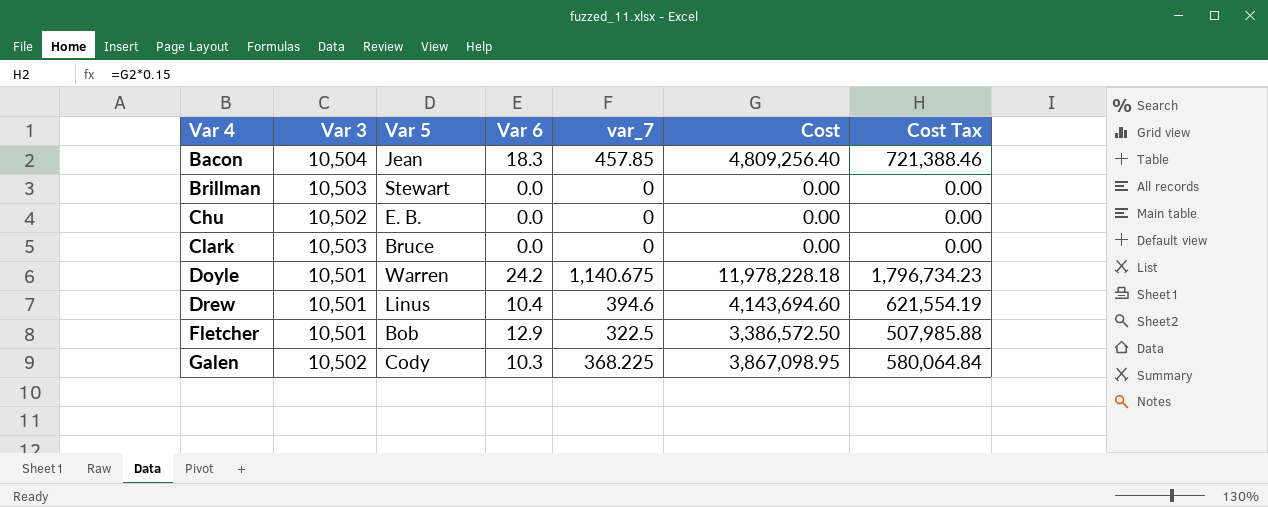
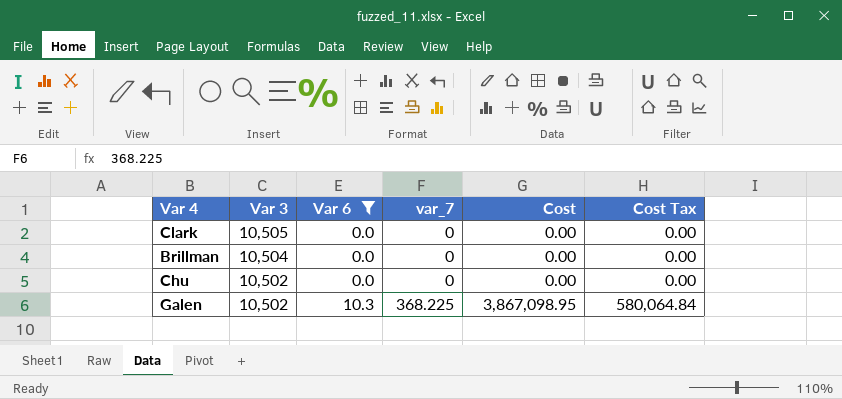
filter: none -> Var 6 <= 10.3
row order: Var 4 ascending -> Var 3 descending
column Var 5 | position: 3 -> none
Clark | Var 3: 10,503 -> 10,505
Brillman | Var 3: 10,503 -> 10,504

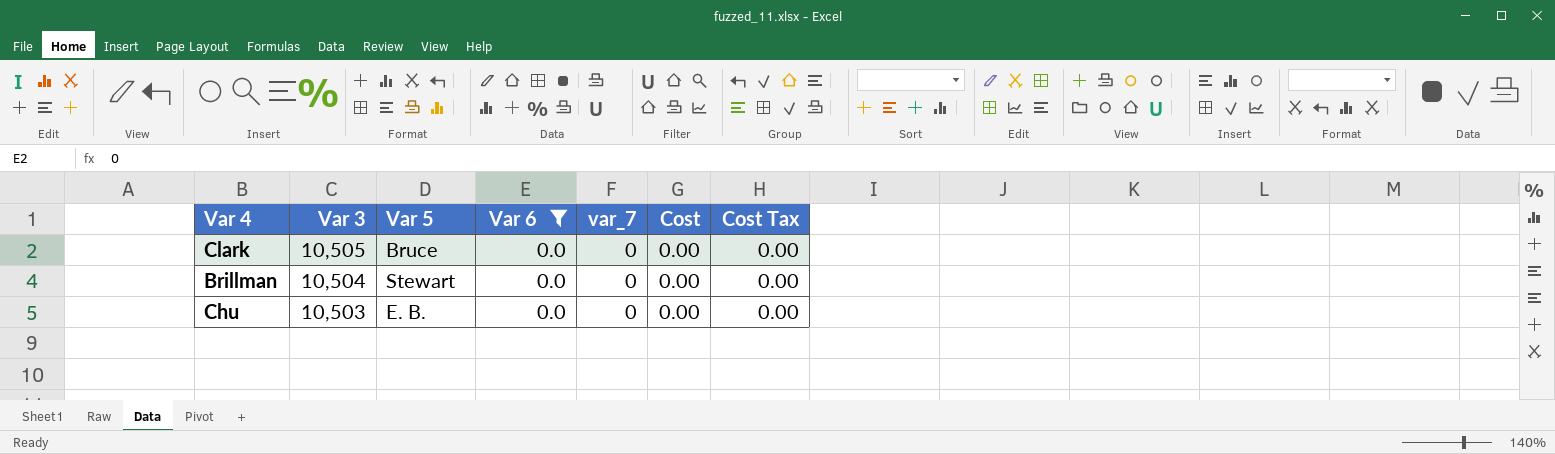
column Var 5 | position: none -> 3
row Galen: 10,502 | 10.3 | 368.225 | 3,867,098.95 | 580,064.84 -> none
Chu | Var 3: 10,502 -> 10,503

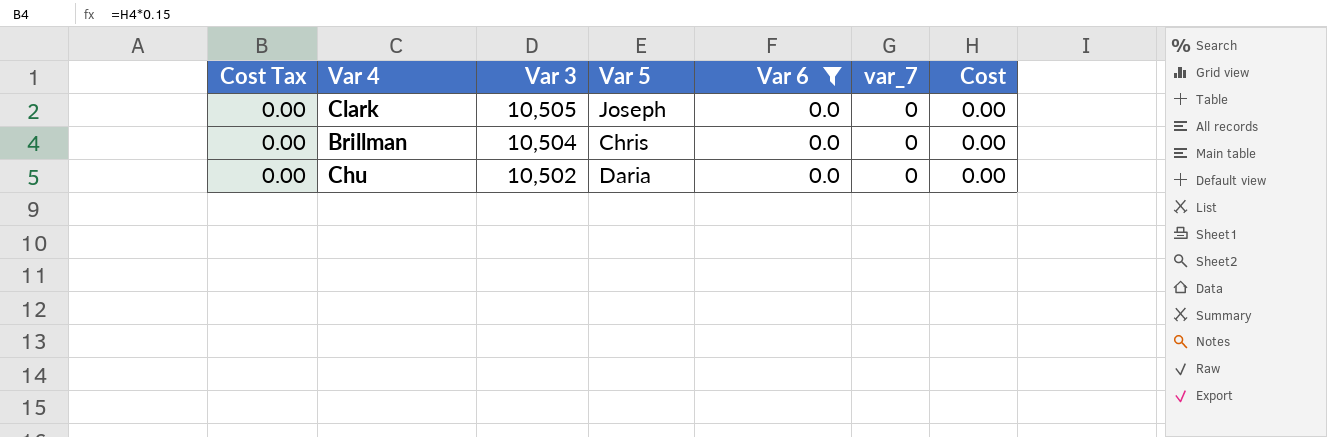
column Cost Tax | position: 7 -> 1
Clark | Var 5: Bruce -> Joseph
Brillman | Var 5: Stewart -> Chris
Chu | Var 3: 10,503 -> 10,502
Chu | Var 5: E. B. -> Daria

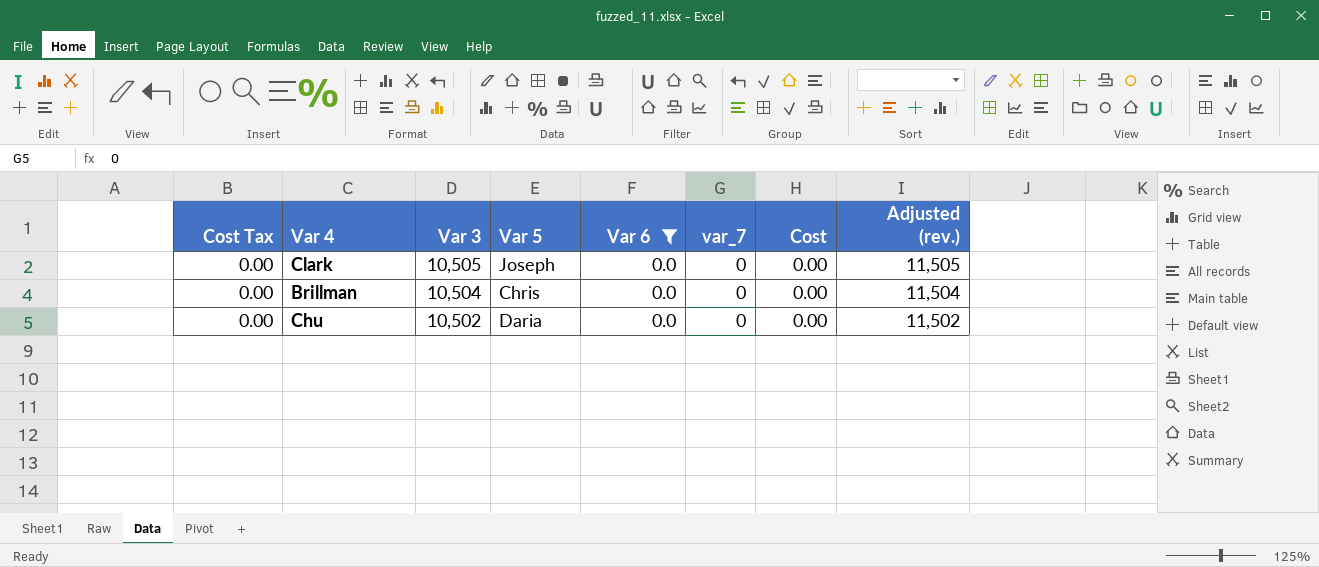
column Adjusted (rev.) | formula: none -> [Var 3] + 1000

